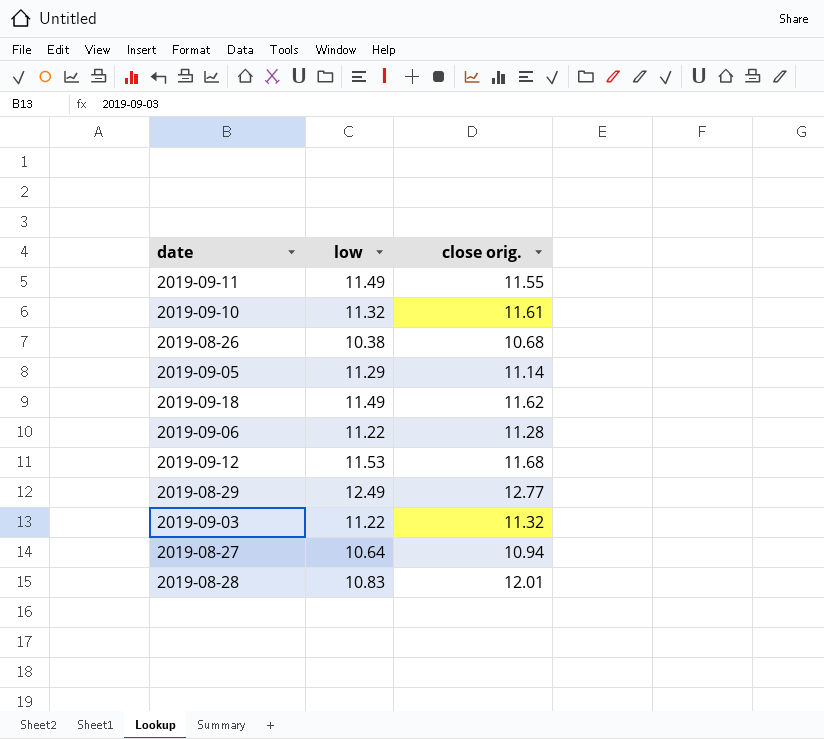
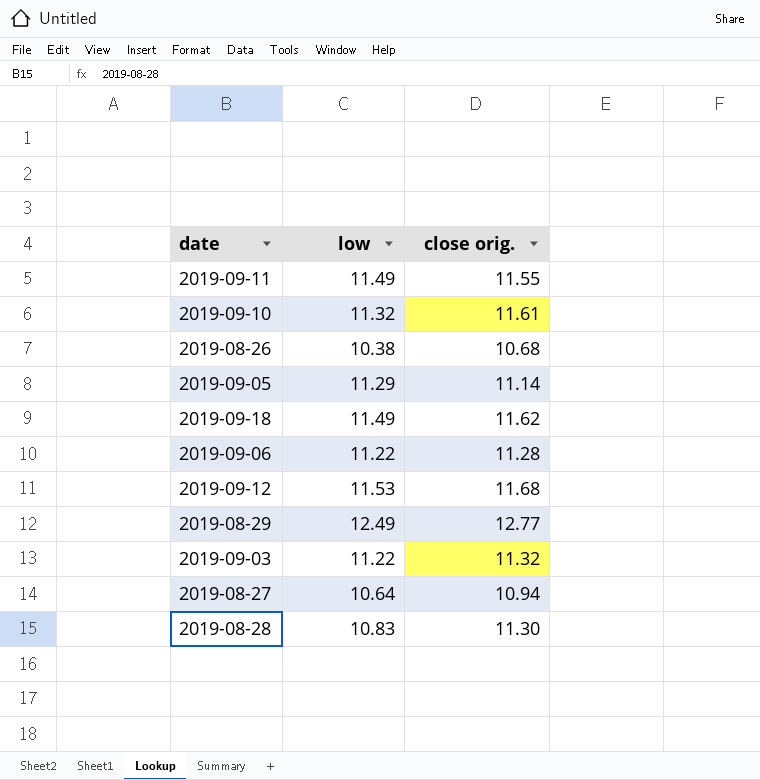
2019-08-28 | close orig.: 12.01 -> 11.30

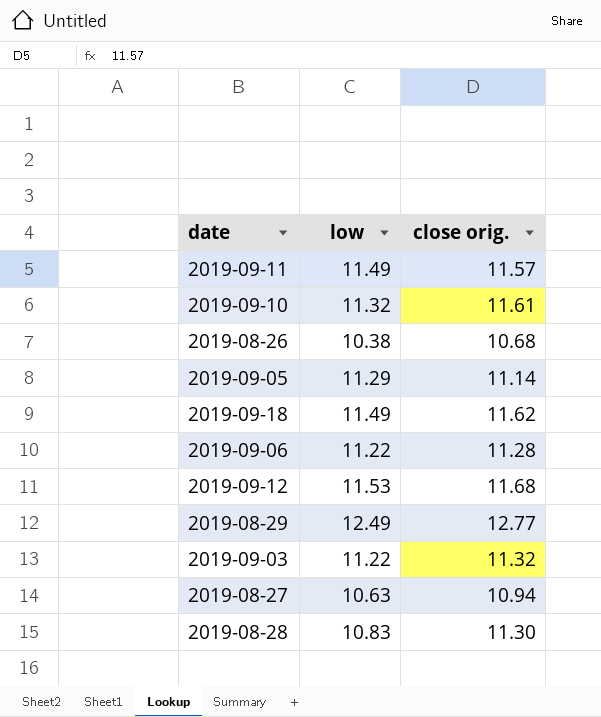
2019-09-11 | close orig.: 11.55 -> 11.57
2019-08-27 | low: 10.64 -> 10.63

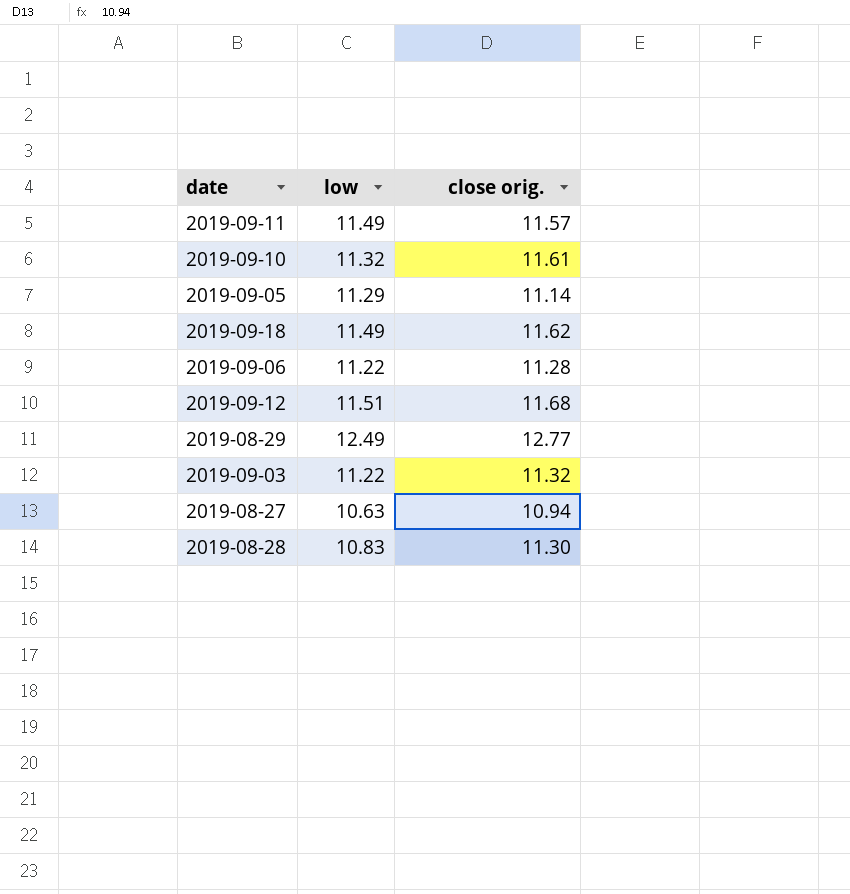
row 2019-08-26: 10.38 | 10.68 -> none
2019-09-12 | low: 11.53 -> 11.51

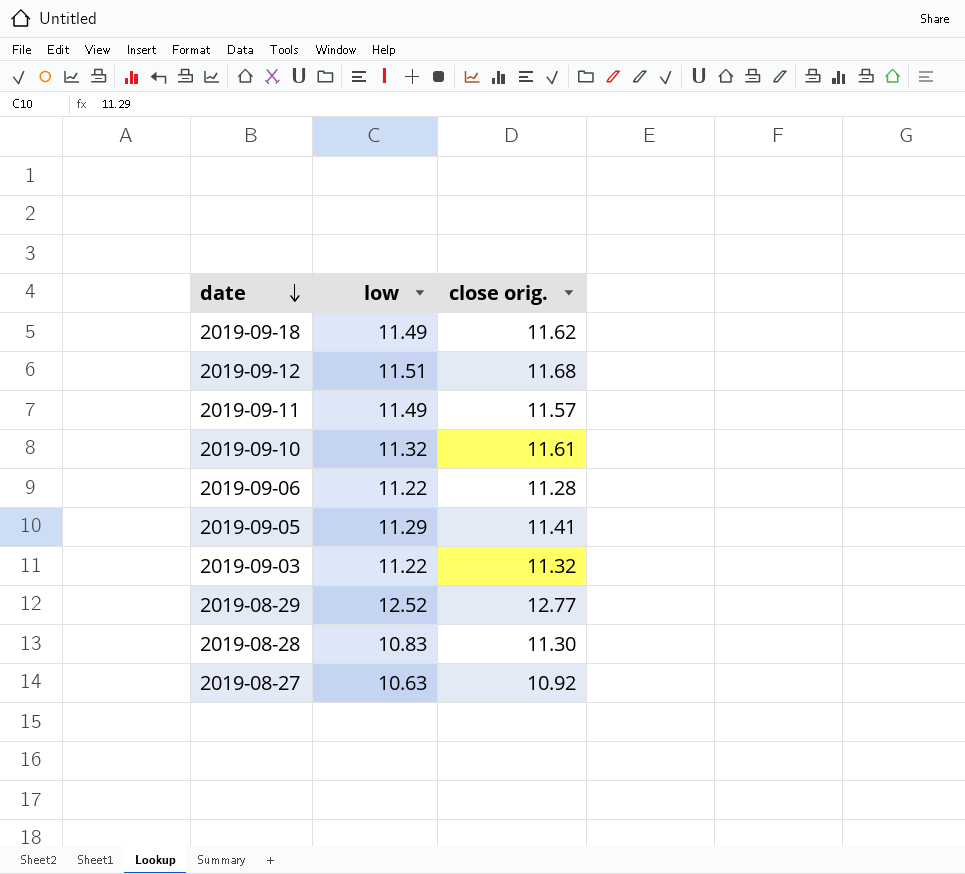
row order: none -> date descending
2019-09-05 | close orig.: 11.14 -> 11.41
2019-08-29 | low: 12.49 -> 12.52
2019-08-27 | close orig.: 10.94 -> 10.92

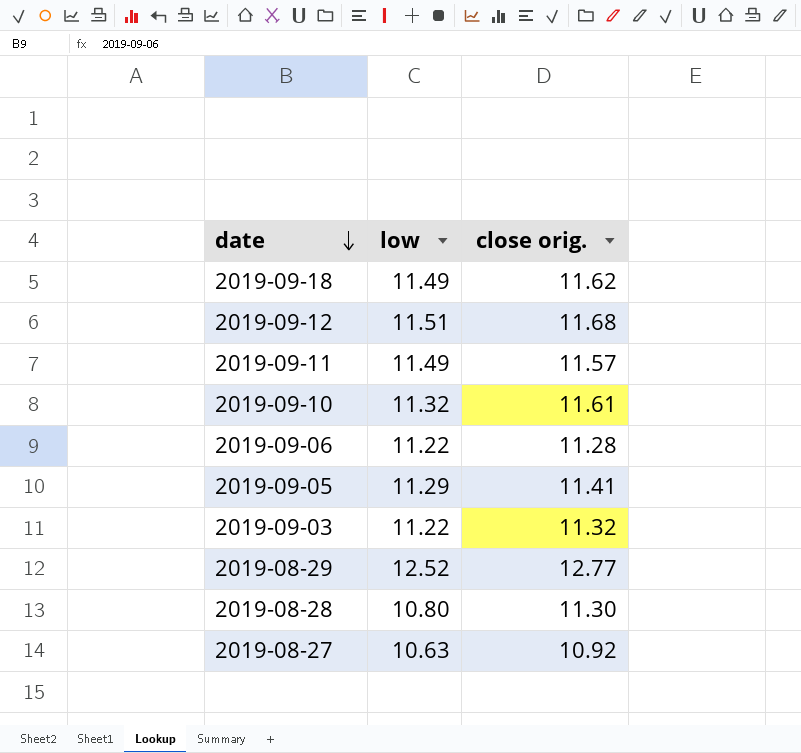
2019-08-28 | low: 10.83 -> 10.80

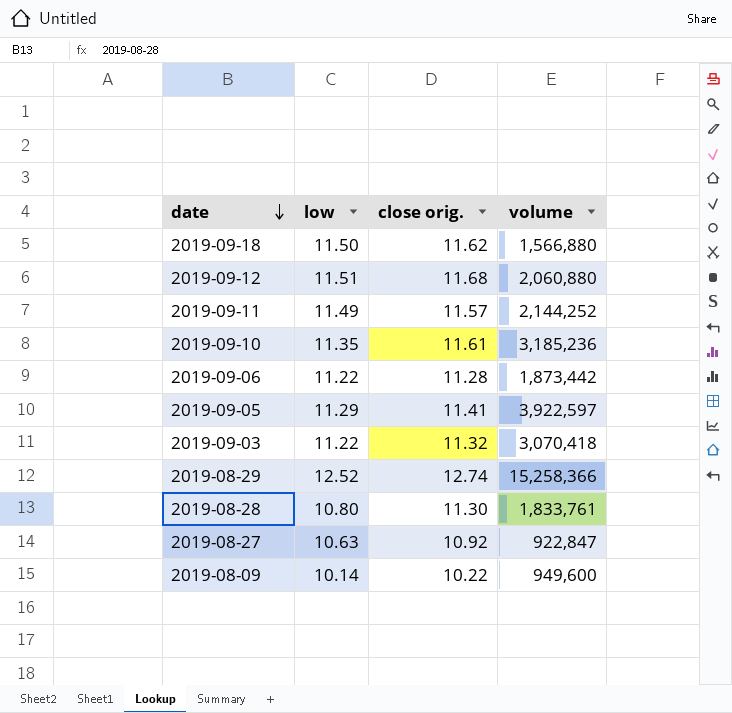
column volume | position: none -> 4
2019-09-18 | low: 11.49 -> 11.50
2019-09-10 | low: 11.32 -> 11.35
2019-08-29 | close orig.: 12.77 -> 12.74
row 2019-08-09: none -> 10.14 | 10.22 | 949,600

